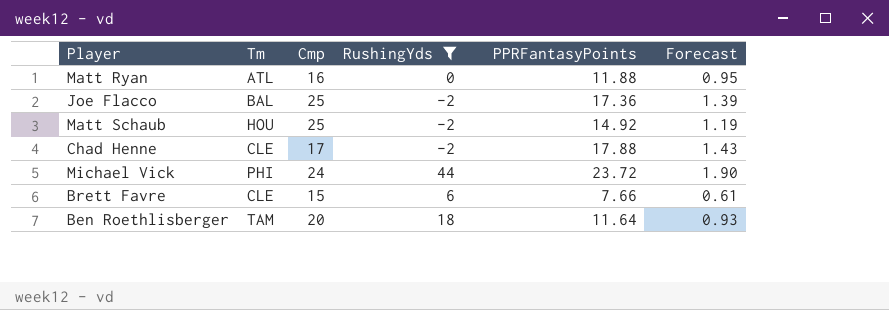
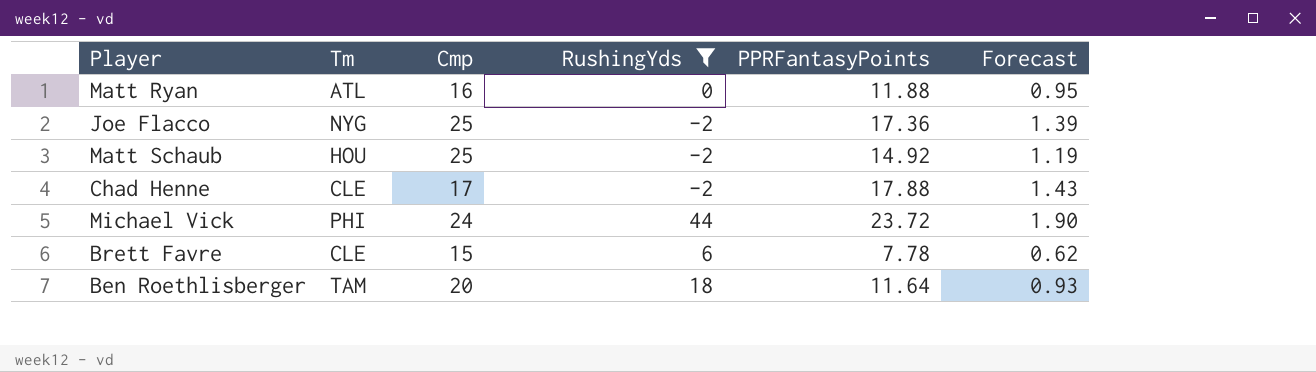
Joe Flacco | Tm: BAL -> NYG
Brett Favre | PPRFantasyPoints: 7.66 -> 7.78
Brett Favre | Forecast: 0.61 -> 0.62

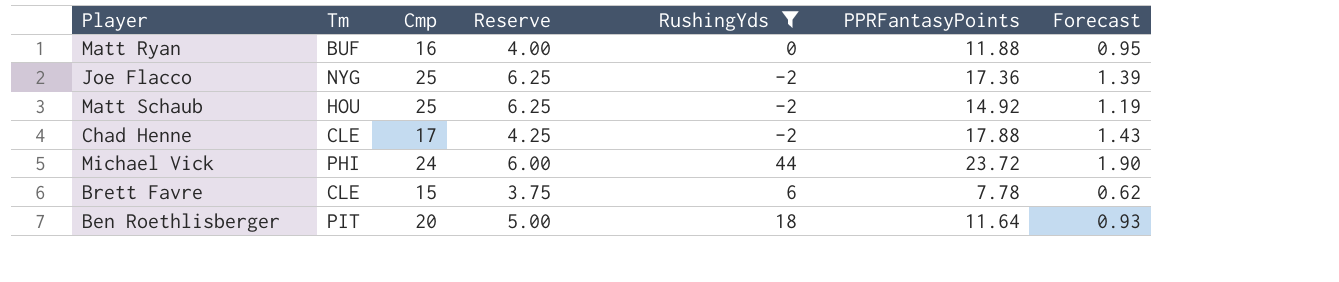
column Reserve | formula: none -> [Cmp] * 0.25
Matt Ryan | Tm: ATL -> BUF
Ben Roethlisberger | Tm: TAM -> PIT

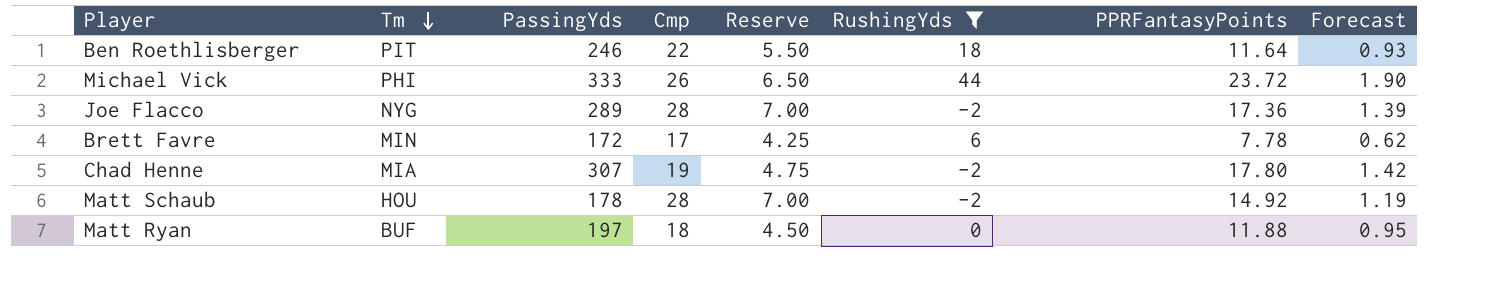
row order: none -> Tm descending
column PassingYds | position: none -> 3
Ben Roethlisberger | Cmp: 20 -> 22
Ben Roethlisberger | Reserve: 5.00 -> 5.50
Michael Vick | Cmp: 24 -> 26
Michael Vick | Reserve: 6.00 -> 6.50
Joe Flacco | Cmp: 25 -> 28
Joe Flacco | Reserve: 6.25 -> 7.00
Brett Favre | Tm: CLE -> MIN
Brett Favre | Cmp: 15 -> 17
Brett Favre | Reserve: 3.75 -> 4.25
Chad Henne | Tm: CLE -> MIA
Chad Henne | Cmp: 17 -> 19
Chad Henne | Reserve: 4.25 -> 4.75
Chad Henne | PPRFantasyPoints: 17.88 -> 17.80
Chad Henne | Forecast: 1.43 -> 1.42
Matt Schaub | Cmp: 25 -> 28
Matt Schaub | Reserve: 6.25 -> 7.00
Matt Ryan | Cmp: 16 -> 18
Matt Ryan | Reserve: 4.00 -> 4.50

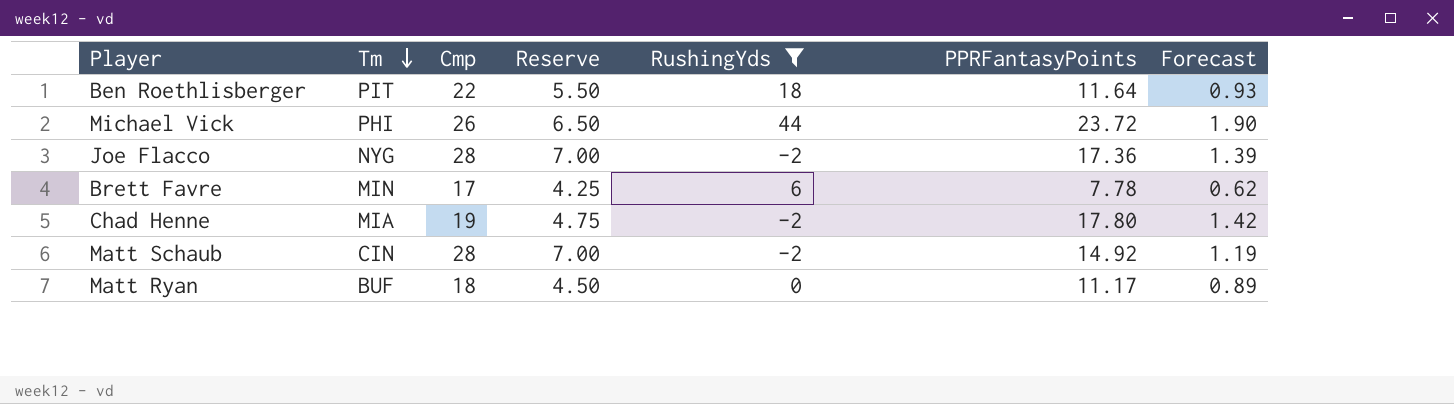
column PassingYds | position: 3 -> none
Matt Schaub | Tm: HOU -> CIN
Matt Ryan | PPRFantasyPoints: 11.88 -> 11.17
Matt Ryan | Forecast: 0.95 -> 0.89

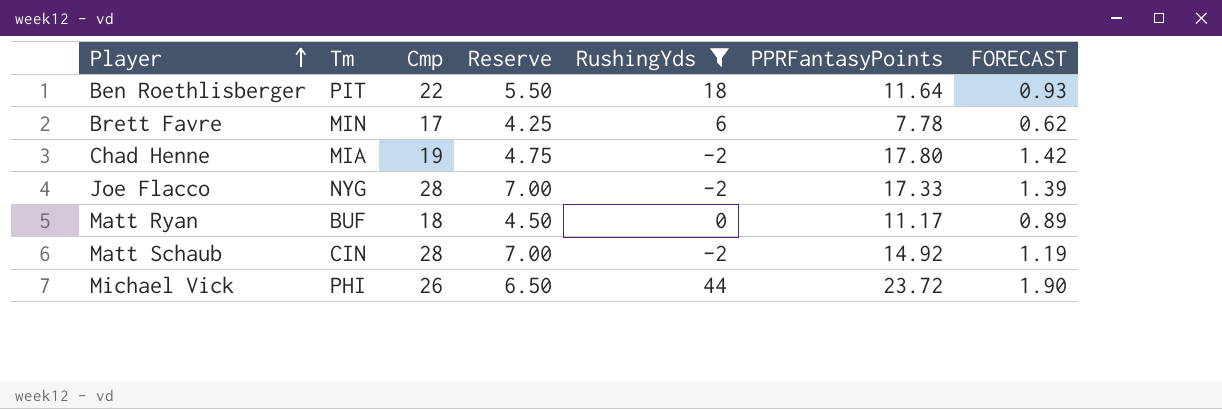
row order: Tm descending -> Player ascending
column name: Forecast -> FORECAST
Joe Flacco | PPRFantasyPoints: 17.36 -> 17.33

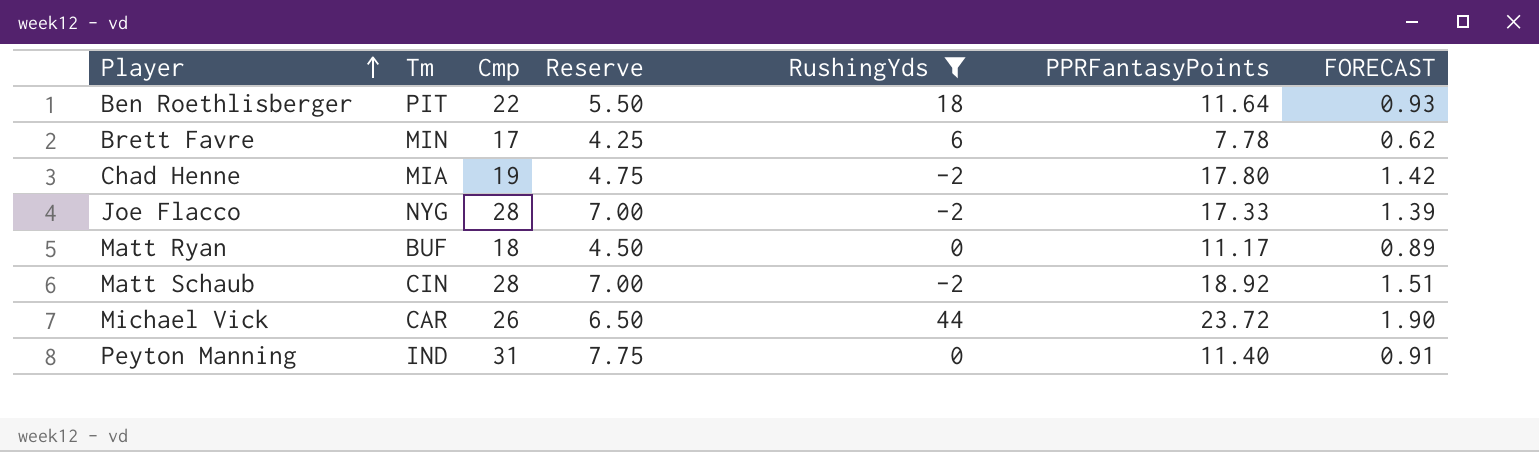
Matt Schaub | PPRFantasyPoints: 14.92 -> 18.92
Matt Schaub | FORECAST: 1.19 -> 1.51
Michael Vick | Tm: PHI -> CAR
row Peyton Manning: none -> IND | 31 | 7.75 | 0 | 11.40 | 0.91

